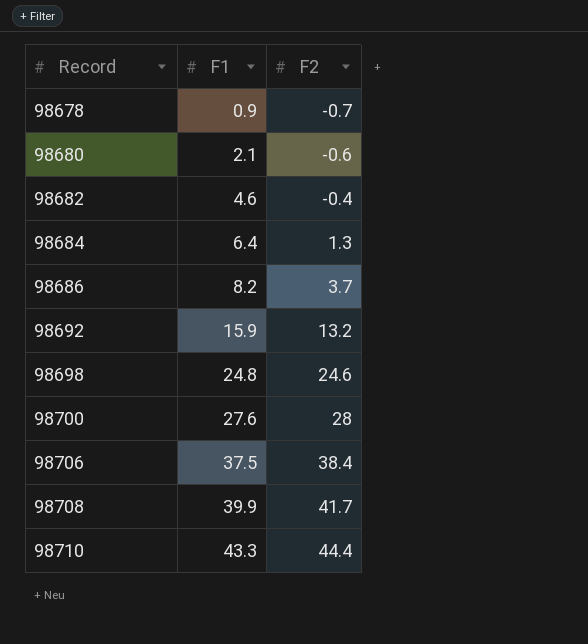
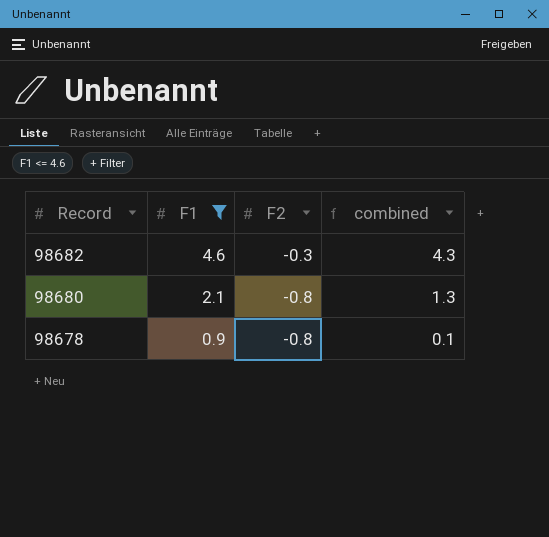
filter: none -> F1 <= 4.6
row order: Record ascending -> Record descending
column combined | formula: none -> [F1] + [F2]
98682 | F2: -0.4 -> -0.3
98680 | F2: -0.6 -> -0.8
98678 | F2: -0.7 -> -0.8

